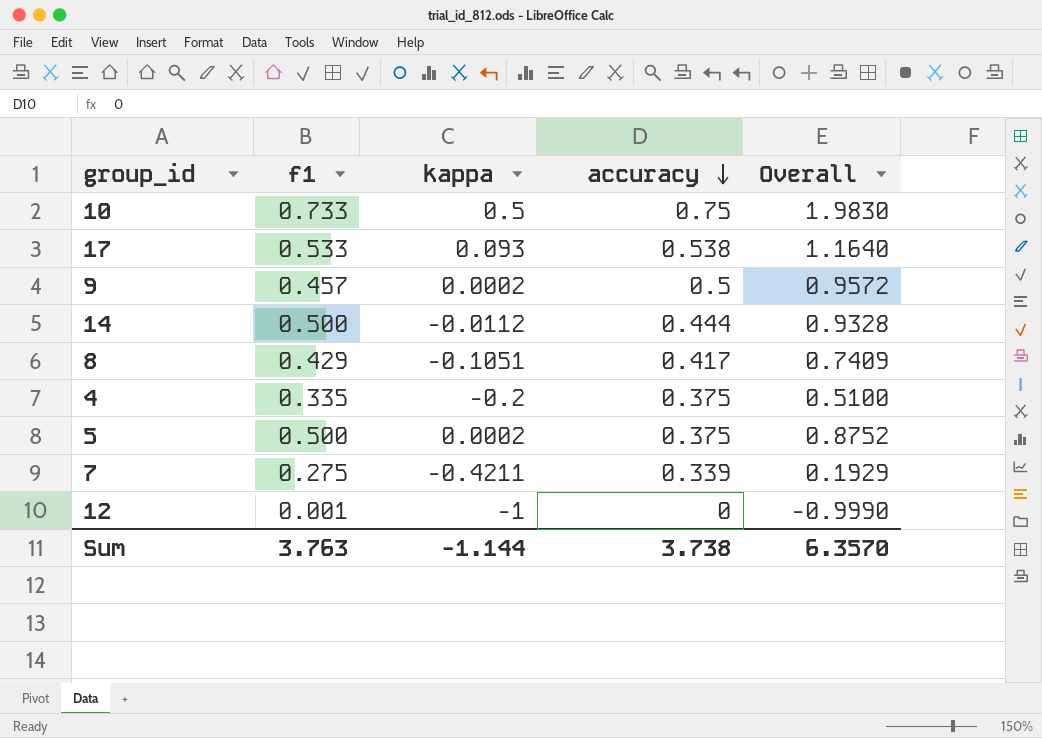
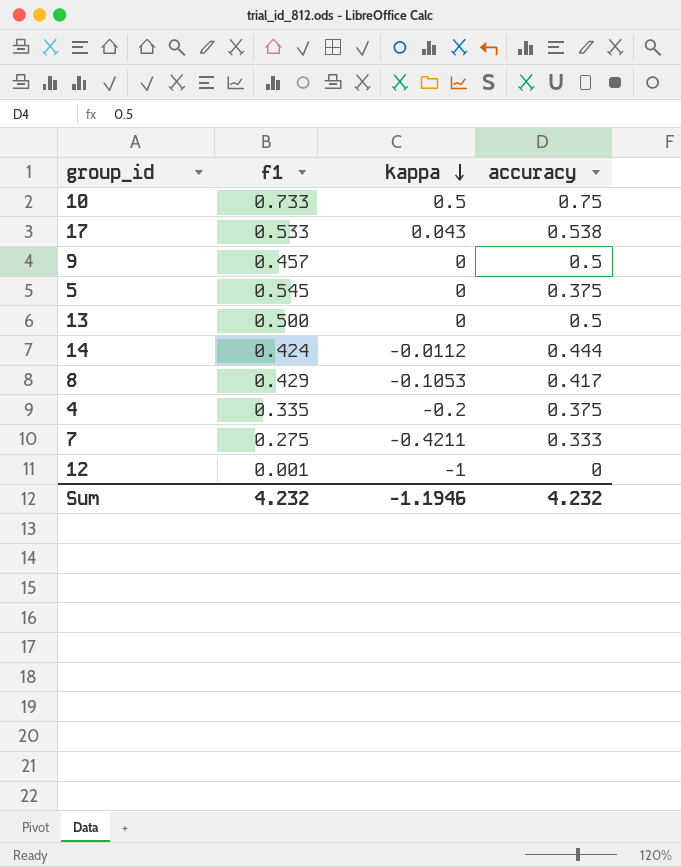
row order: accuracy descending -> kappa descending
column Overall | formula: [f1] + [kappa] + [accuracy] -> none
17 | kappa: 0.093 -> 0.043
9 | kappa: 0.0002 -> 0
5 | f1: 0.500 -> 0.545
5 | kappa: 0.0002 -> 0
row 13: none -> 0.500 | 0 | 0.5
14 | f1: 0.500 -> 0.424
8 | kappa: -0.1051 -> -0.1053
7 | accuracy: 0.339 -> 0.333
Sum | f1: 3.763 -> 4.232
Sum | kappa: -1.144 -> -1.1946
Sum | accuracy: 3.738 -> 4.232

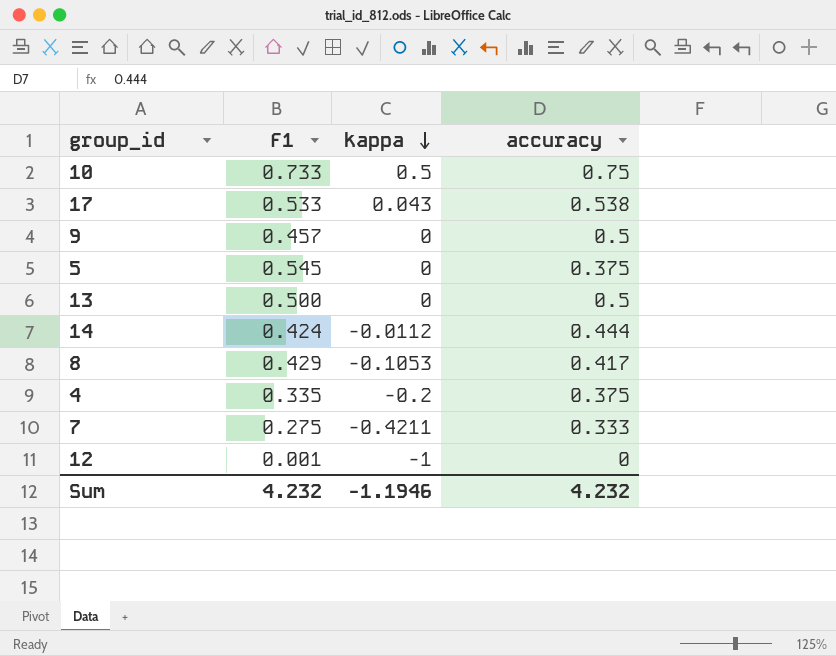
column name: f1 -> F1

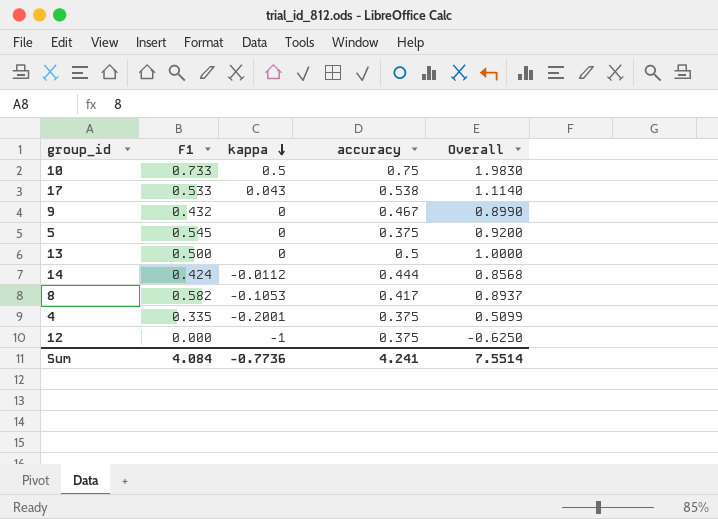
column Overall | formula: none -> [F1] + [kappa] + [accuracy]
row 7: 0.275 | -0.4211 | 0.333 -> none
9 | F1: 0.457 -> 0.432
9 | accuracy: 0.5 -> 0.467
8 | F1: 0.429 -> 0.582
4 | kappa: -0.2 -> -0.2001
12 | F1: 0.001 -> 0.000
12 | accuracy: 0 -> 0.375
Sum | F1: 4.232 -> 4.084
Sum | kappa: -1.1946 -> -0.7736
Sum | accuracy: 4.232 -> 4.241

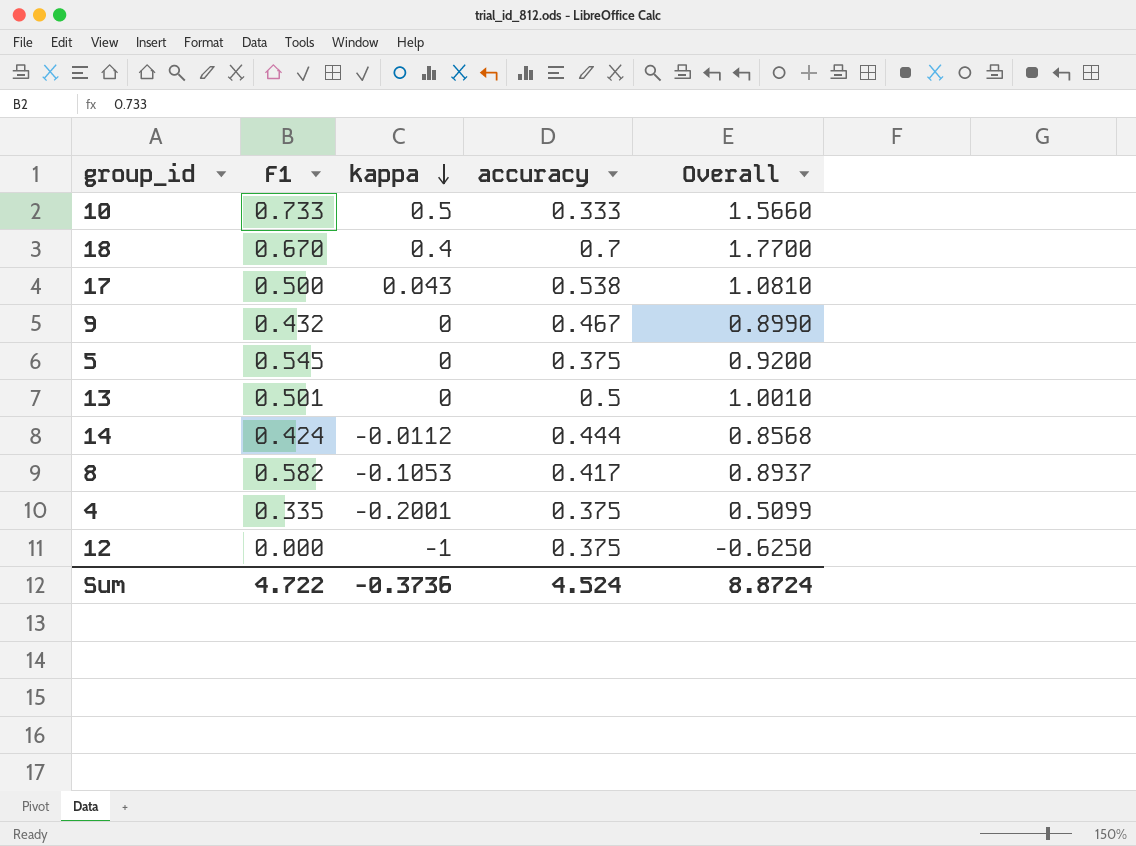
10 | accuracy: 0.75 -> 0.333
10 | Overall: 1.9830 -> 1.5660
row 18: none -> 0.670 | 0.4 | 0.7 | 1.7700
17 | F1: 0.533 -> 0.500
17 | Overall: 1.1140 -> 1.0810
13 | F1: 0.500 -> 0.501
13 | Overall: 1.0000 -> 1.0010
Sum | F1: 4.084 -> 4.722
Sum | kappa: -0.7736 -> -0.3736
Sum | accuracy: 4.241 -> 4.524
Sum | Overall: 7.5514 -> 8.8724

